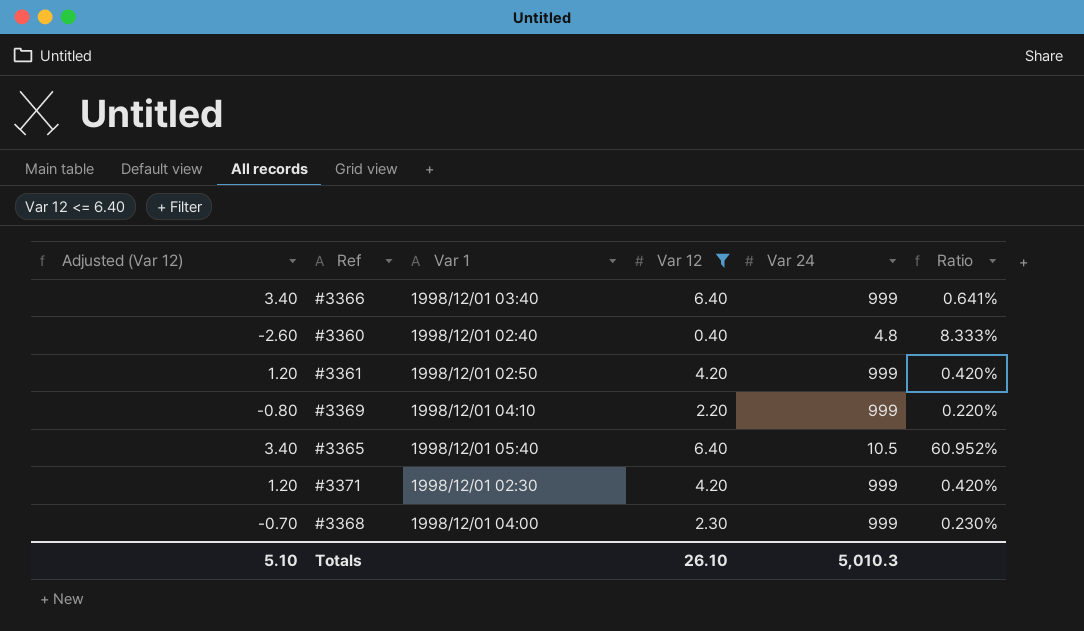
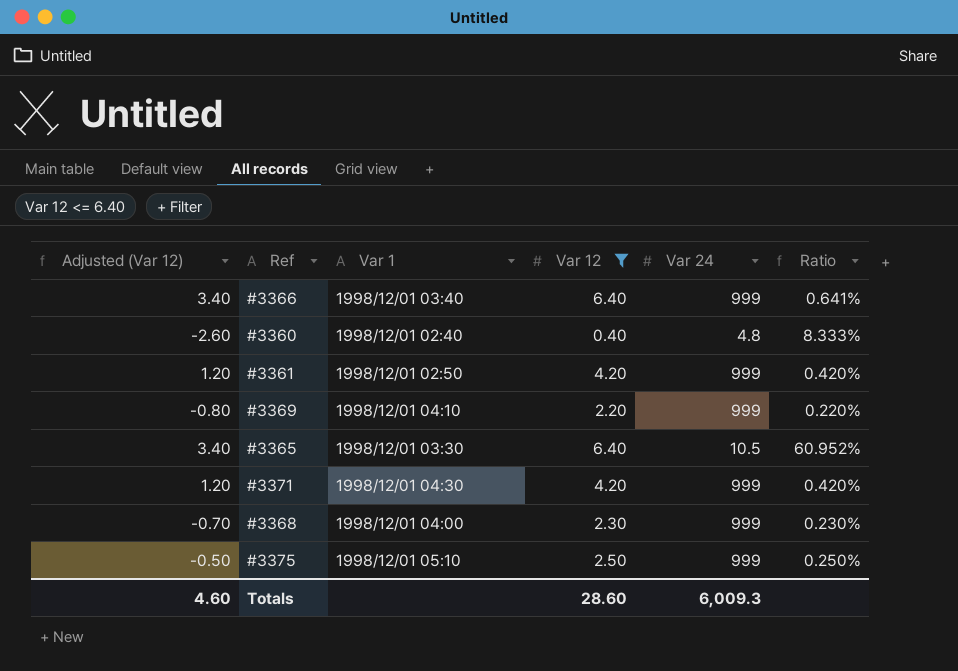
#3365 | Var 1: 1998/12/01 05:40 -> 1998/12/01 03:30
#3371 | Var 1: 1998/12/01 02:30 -> 1998/12/01 04:30
row #3375: none -> -0.50 | 1998/12/01 05:10 | 2.50 | 999 | 0.250%
Totals | Adjusted (Var 12): 5.10 -> 4.60
Totals | Var 12: 26.10 -> 28.60
Totals | Var 24: 5,010.3 -> 6,009.3

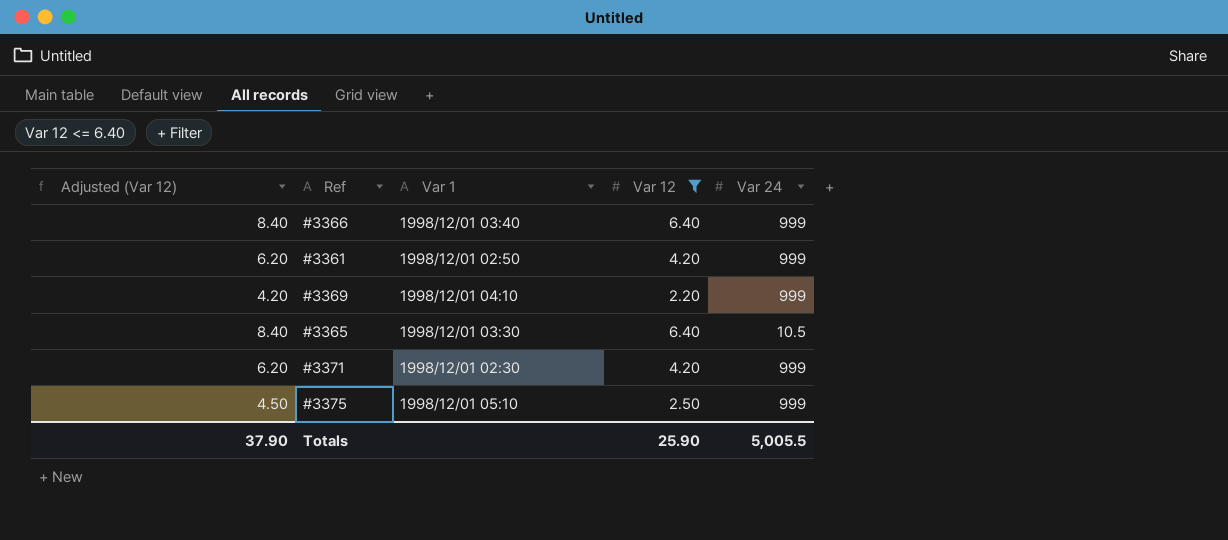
column Ratio | formula: [Var 12] / [Var 24] -> none
column Adjusted (Var 12) | formula: [Var 12] - 3 -> [Var 12] + 2
row #3360: -2.60 | 1998/12/01 02:40 | 0.40 | 4.8 | 8.333% -> none
row #3368: -0.70 | 1998/12/01 04:00 | 2.30 | 999 | 0.230% -> none
#3371 | Var 1: 1998/12/01 04:30 -> 1998/12/01 02:30
Totals | Adjusted (Var 12): 4.60 -> 37.90
Totals | Var 12: 28.60 -> 25.90
Totals | Var 24: 6,009.3 -> 5,005.5

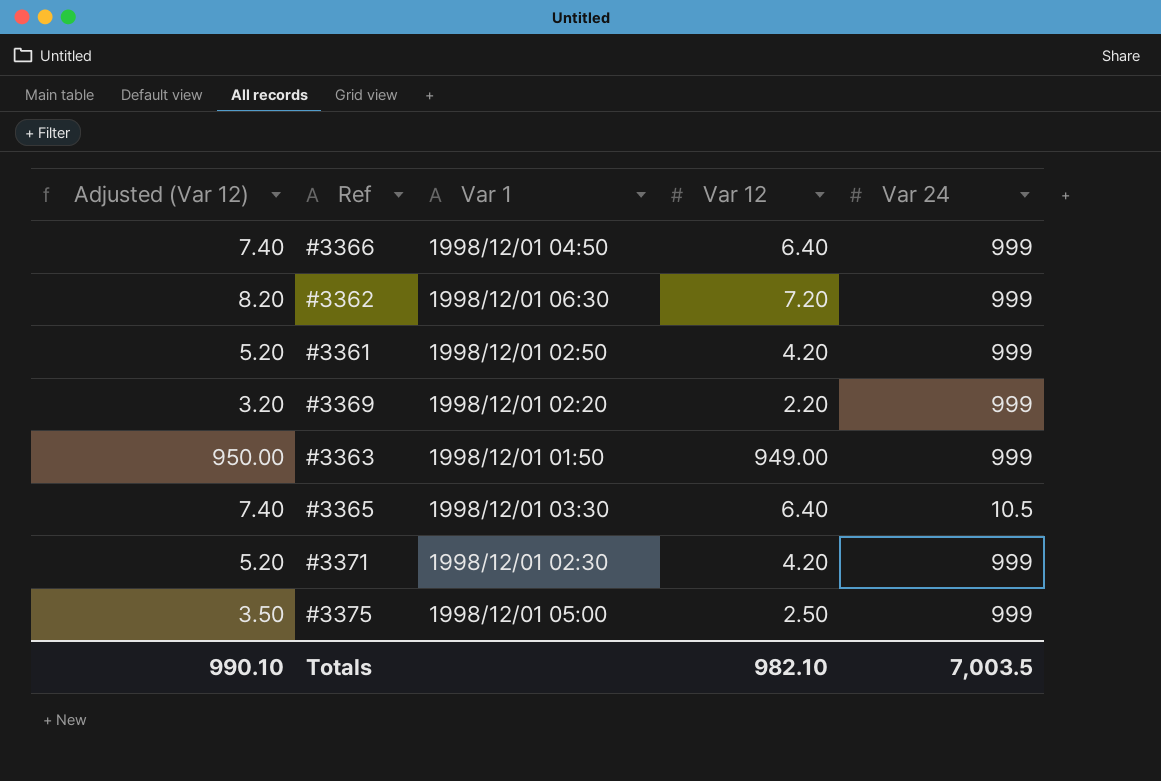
filter: Var 12 <= 6.40 -> none
column Adjusted (Var 12) | formula: [Var 12] + 2 -> [Var 12] + 1
#3366 | Var 1: 1998/12/01 03:40 -> 1998/12/01 04:50
#3369 | Var 1: 1998/12/01 04:10 -> 1998/12/01 02:20
#3375 | Var 1: 1998/12/01 05:10 -> 1998/12/01 05:00
Totals | Adjusted (Var 12): 37.90 -> 990.10
Totals | Var 12: 25.90 -> 982.10
Totals | Var 24: 5,005.5 -> 7,003.5

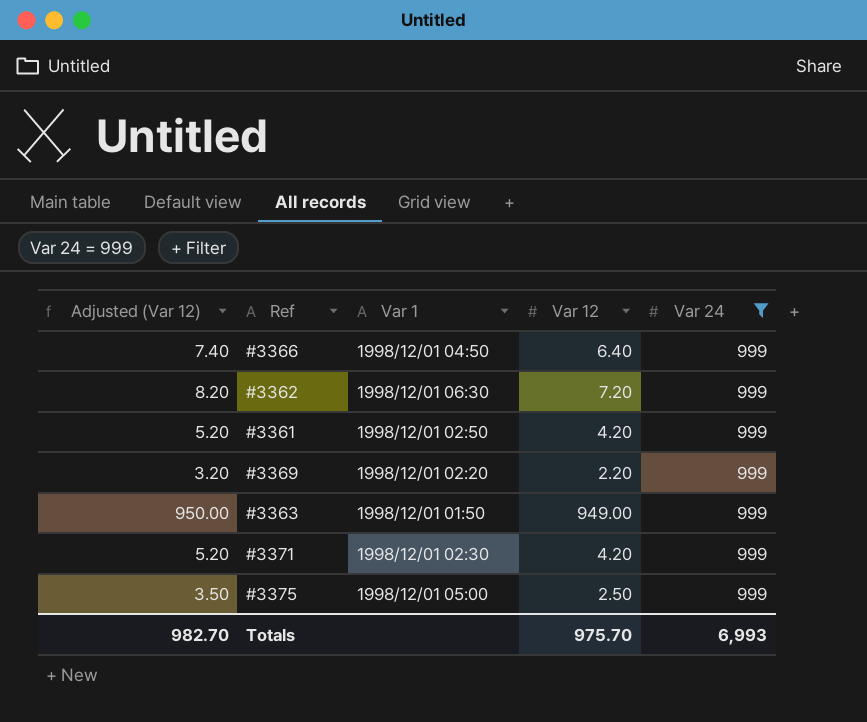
filter: none -> Var 24 = 999
Totals | Adjusted (Var 12): 990.10 -> 982.70
Totals | Var 12: 982.10 -> 975.70
Totals | Var 24: 7,003.5 -> 6,993

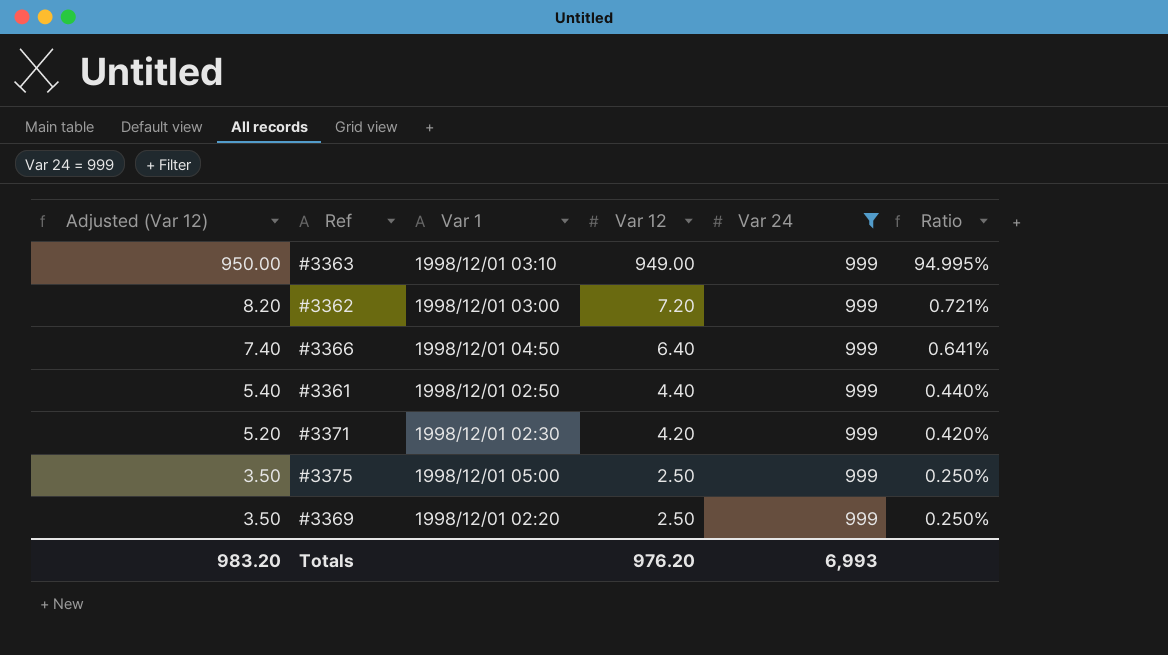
row order: none -> Adjusted (Var 12) descending
column Ratio | formula: none -> [Var 12] / [Var 24]
#3363 | Var 1: 1998/12/01 01:50 -> 1998/12/01 03:10
#3362 | Var 1: 1998/12/01 06:30 -> 1998/12/01 03:00
#3361 | Adjusted (Var 12): 5.20 -> 5.40
#3361 | Var 12: 4.20 -> 4.40
#3369 | Adjusted (Var 12): 3.20 -> 3.50
#3369 | Var 12: 2.20 -> 2.50
Totals | Adjusted (Var 12): 982.70 -> 983.20
Totals | Var 12: 975.70 -> 976.20

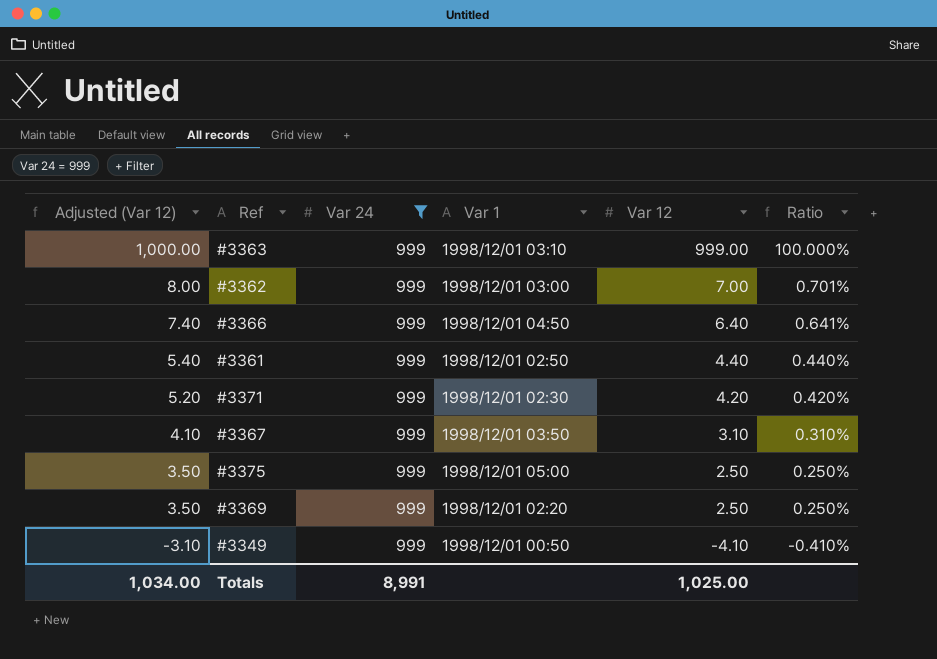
column Var 24 | position: 5 -> 3
#3363 | Adjusted (Var 12): 950.00 -> 1,000.00
#3363 | Var 12: 949.00 -> 999.00
#3363 | Ratio: 94.995% -> 100.000%
#3362 | Adjusted (Var 12): 8.20 -> 8.00
#3362 | Var 12: 7.20 -> 7.00
#3362 | Ratio: 0.721% -> 0.701%
row #3367: none -> 4.10 | 999 | 1998/12/01 03:50 | 3.10 | 0.310%
row #3349: none -> -3.10 | 999 | 1998/12/01 00:50 | -4.10 | -0.410%
Totals | Adjusted (Var 12): 983.20 -> 1,034.00
Totals | Var 24: 6,993 -> 8,991
Totals | Var 12: 976.20 -> 1,025.00

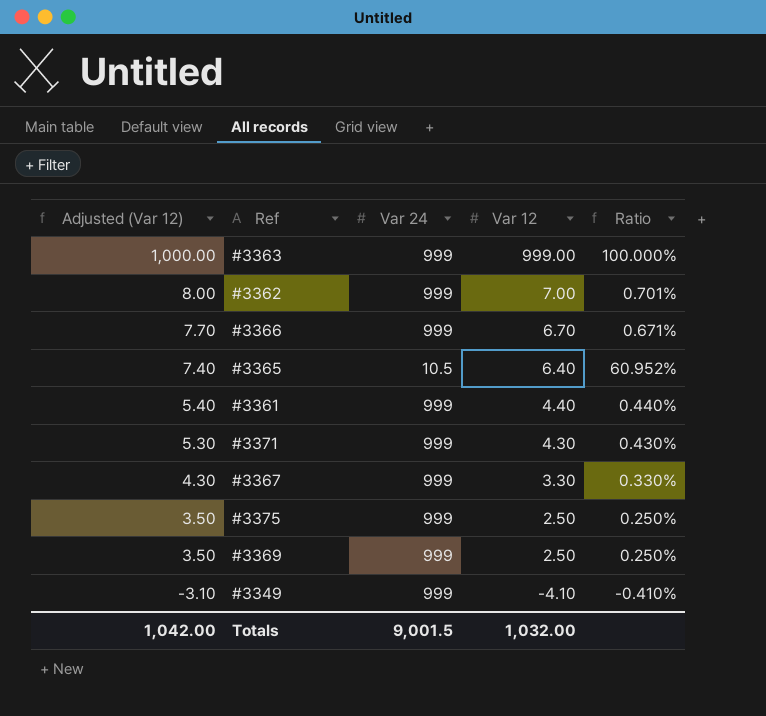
filter: Var 24 = 999 -> none
column Var 1 | position: 4 -> none
#3366 | Adjusted (Var 12): 7.40 -> 7.70
#3366 | Var 12: 6.40 -> 6.70
#3366 | Ratio: 0.641% -> 0.671%
#3371 | Adjusted (Var 12): 5.20 -> 5.30
#3371 | Var 12: 4.20 -> 4.30
#3371 | Ratio: 0.420% -> 0.430%
#3367 | Adjusted (Var 12): 4.10 -> 4.30
#3367 | Var 12: 3.10 -> 3.30
#3367 | Ratio: 0.310% -> 0.330%
Totals | Adjusted (Var 12): 1,034.00 -> 1,042.00
Totals | Var 24: 8,991 -> 9,001.5
Totals | Var 12: 1,025.00 -> 1,032.00

